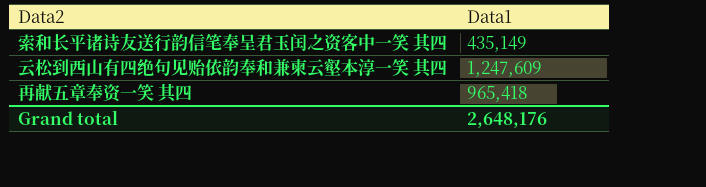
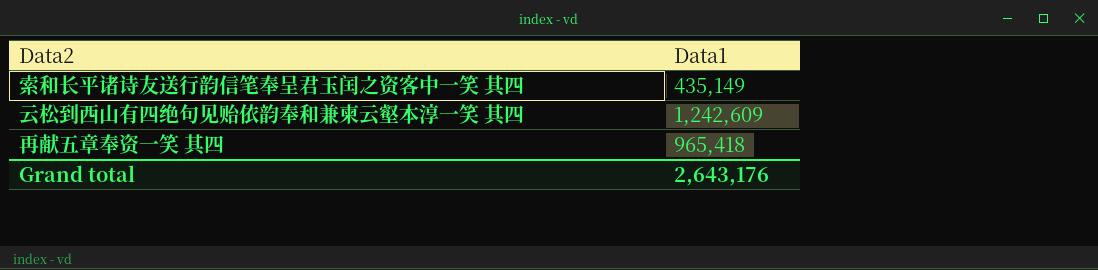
云松到西山有四绝句见贻依韵奉和兼柬云壑本淳一笑 其四 | Data1: 1,247,609 -> 1,242,609
Grand total | Data1: 2,648,176 -> 2,643,176

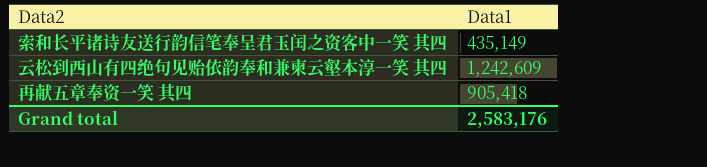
再献五章奉资一笑 其四 | Data1: 965,418 -> 905,418
Grand total | Data1: 2,643,176 -> 2,583,176

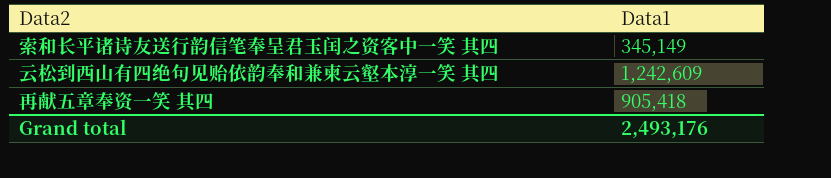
索和长平诸诗友送行韵信笔奉呈君玉闰之资客中一笑 其四 | Data1: 435,149 -> 345,149
Grand total | Data1: 2,583,176 -> 2,493,176

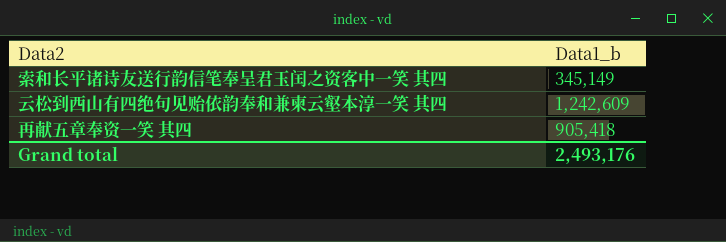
column name: Data1 -> Data1_b

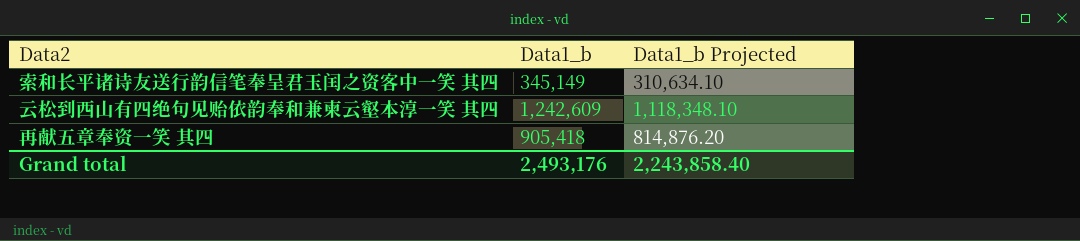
column Data1_b Projected | formula: none -> [Data1_b] * 0.9

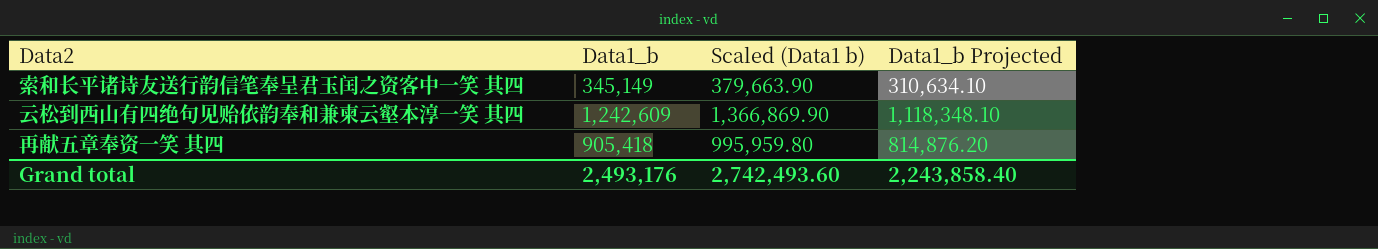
column Scaled (Data1 b) | formula: none -> [Data1_b] * 1.1

